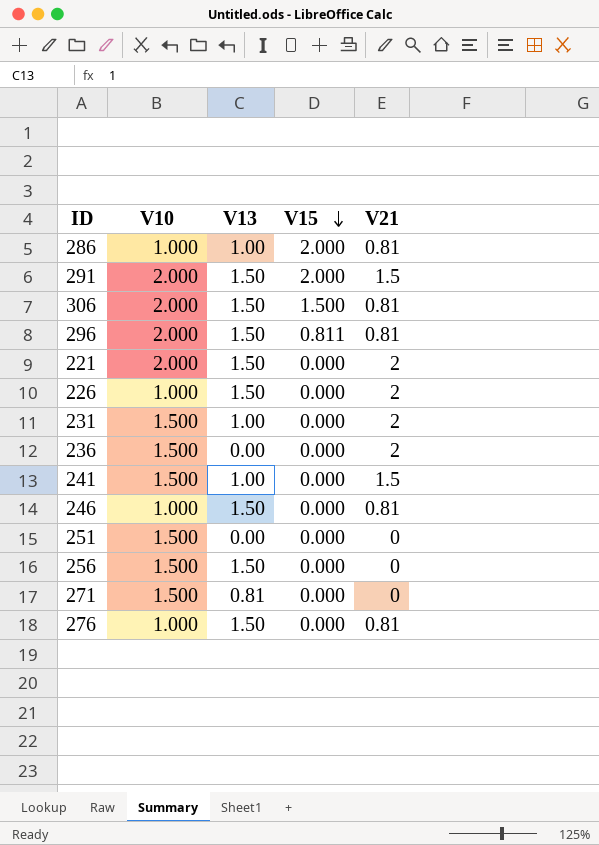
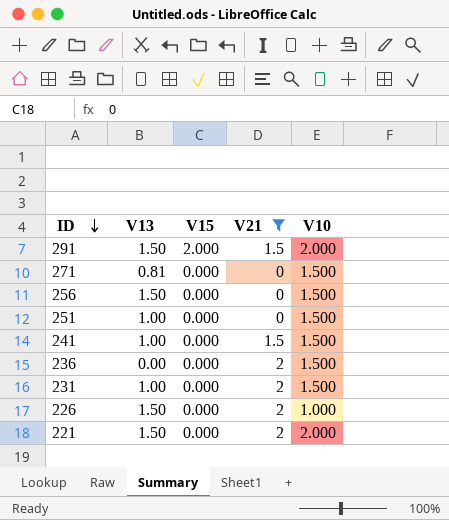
filter: none -> V21 != 0.81
row order: V15 descending -> ID descending
column V10 | position: 2 -> 5
251 | V13: 0.00 -> 1.00

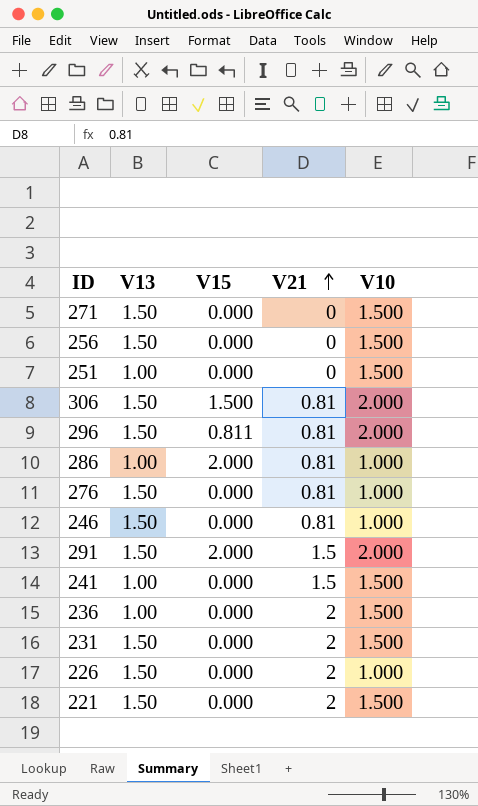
filter: V21 != 0.81 -> none
row order: ID descending -> V21 ascending
271 | V13: 0.81 -> 1.50
236 | V13: 0.00 -> 1.00
231 | V13: 1.00 -> 1.50
221 | V10: 2.000 -> 1.500

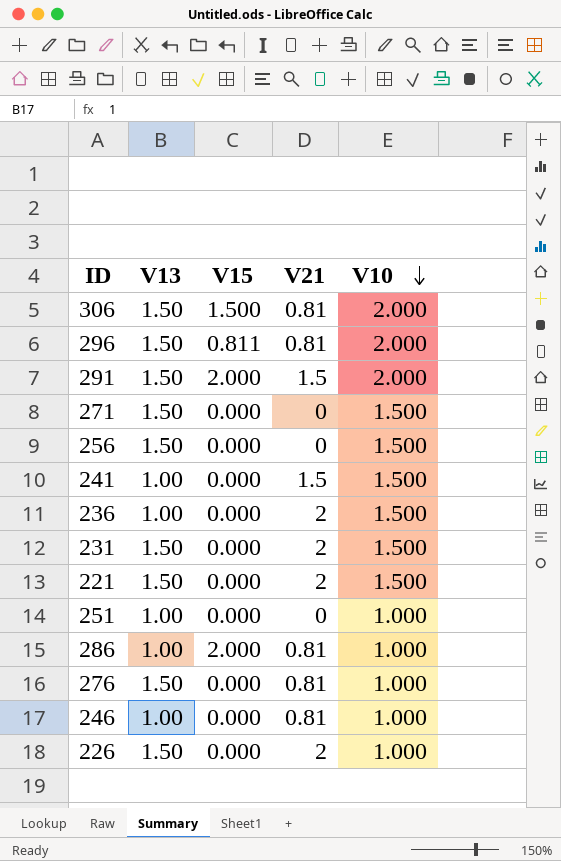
row order: V21 ascending -> V10 descending
251 | V10: 1.500 -> 1.000
246 | V13: 1.50 -> 1.00

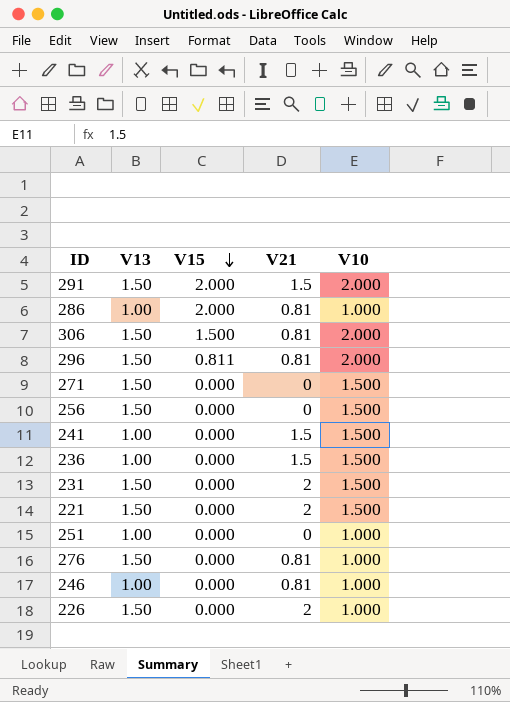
row order: V10 descending -> V15 descending
236 | V21: 2 -> 1.5

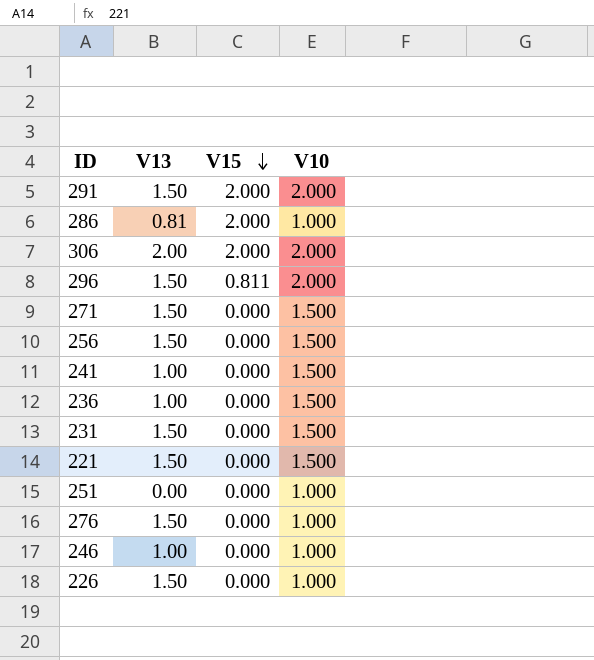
column V21 | position: 4 -> none
286 | V13: 1.00 -> 0.81
306 | V13: 1.50 -> 2.00
306 | V15: 1.500 -> 2.000
251 | V13: 1.00 -> 0.00

